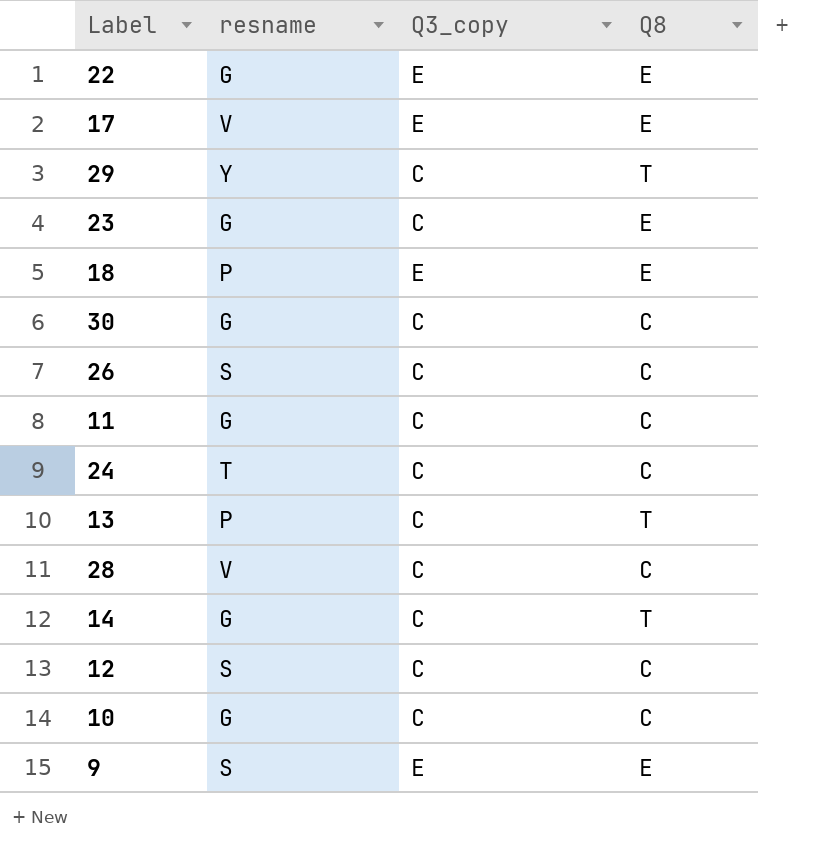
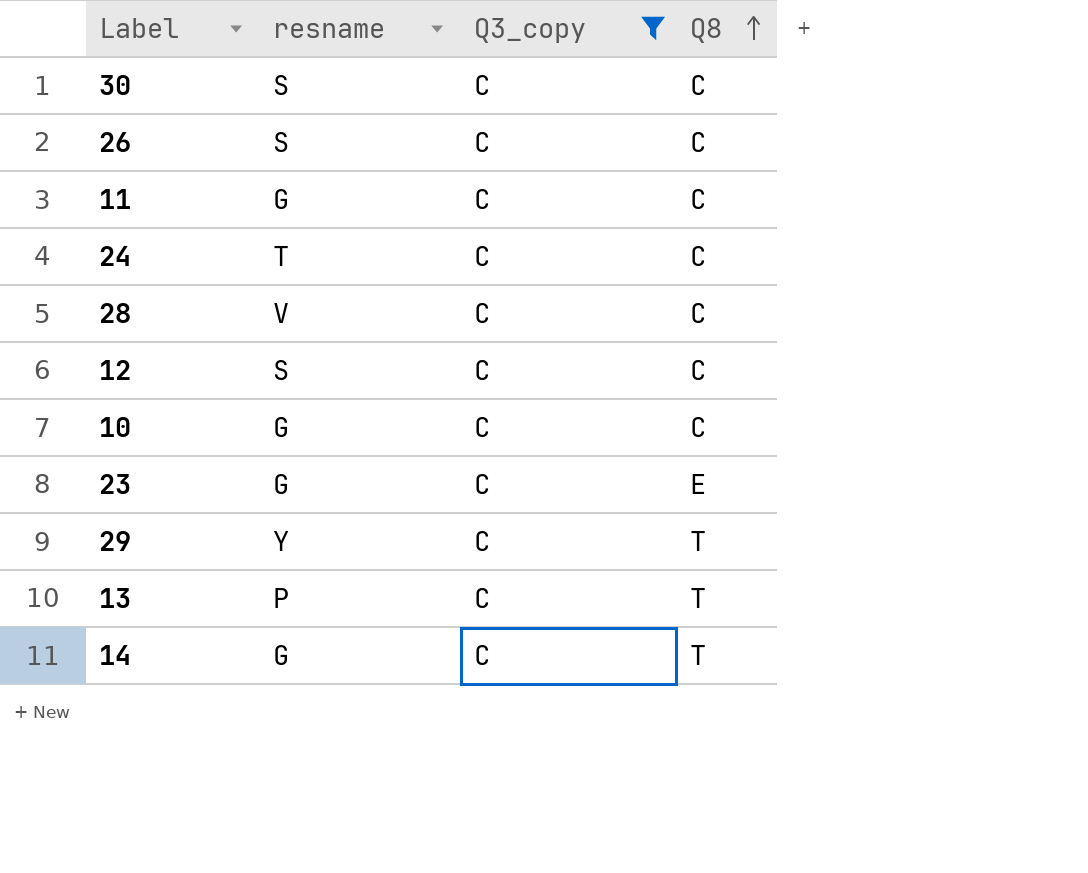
filter: none -> Q3_copy = C
row order: none -> Q8 ascending
30 | resname: G -> S

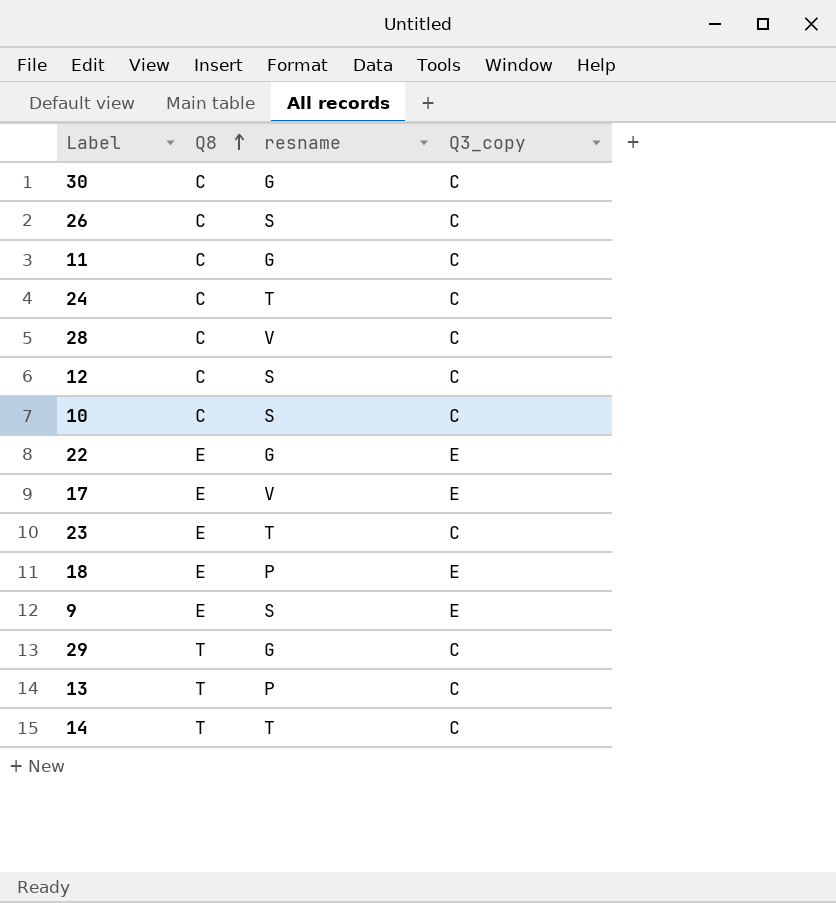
filter: Q3_copy = C -> none
column Q8 | position: 4 -> 2
30 | resname: S -> G
10 | resname: G -> S
23 | resname: G -> T
29 | resname: Y -> G
14 | resname: G -> T

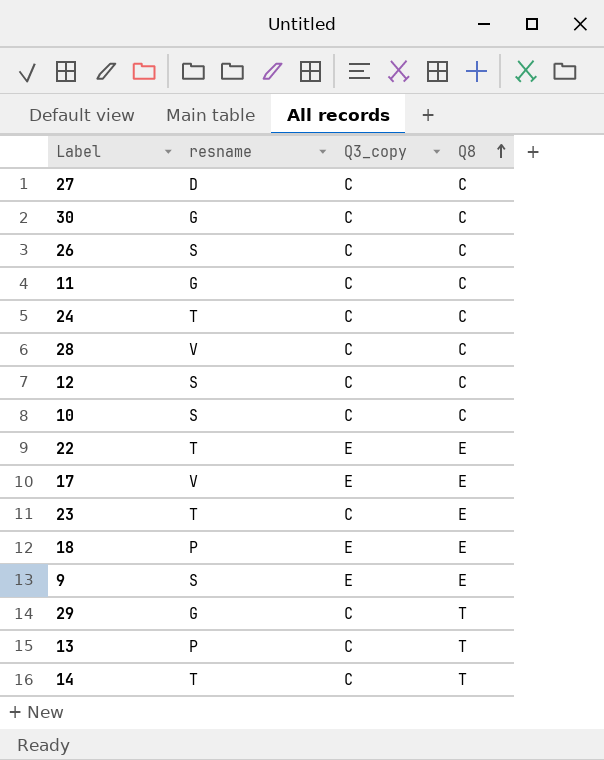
column Q8 | position: 2 -> 4
row 27: none -> D | C | C
22 | resname: G -> T

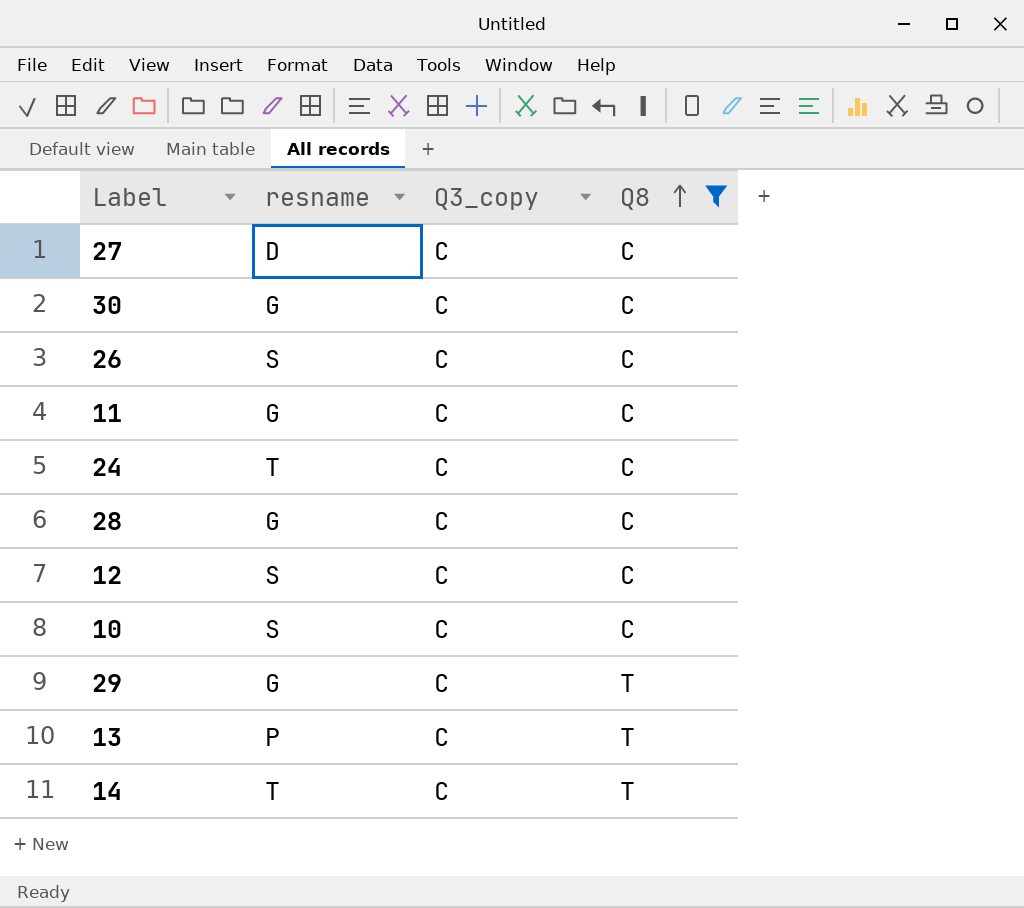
filter: none -> Q8 != E
28 | resname: V -> G

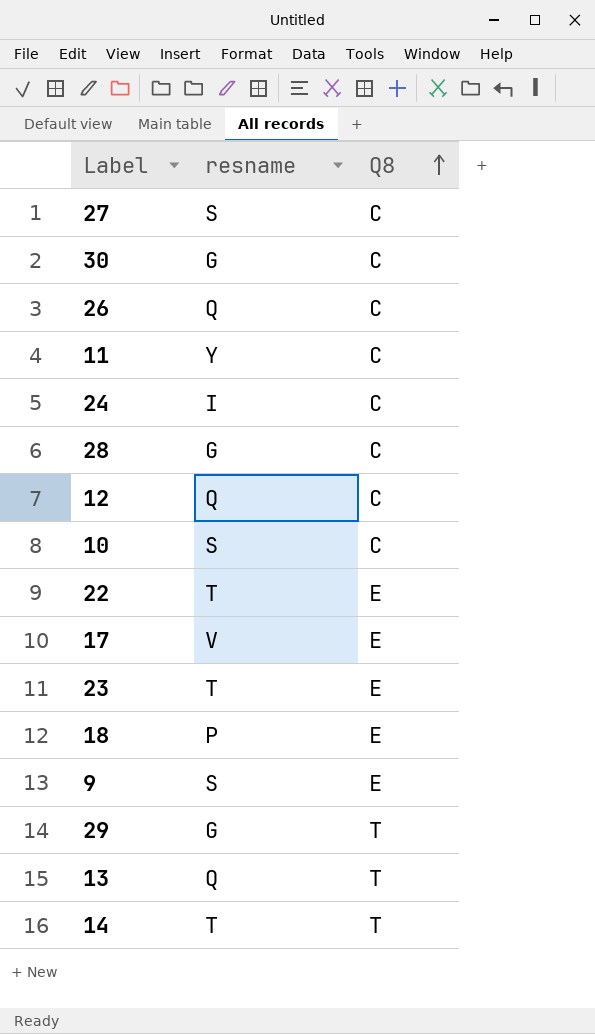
filter: Q8 != E -> none
column Q3_copy | position: 3 -> none
27 | resname: D -> S
26 | resname: S -> Q
11 | resname: G -> Y
24 | resname: T -> I
12 | resname: S -> Q
13 | resname: P -> Q

